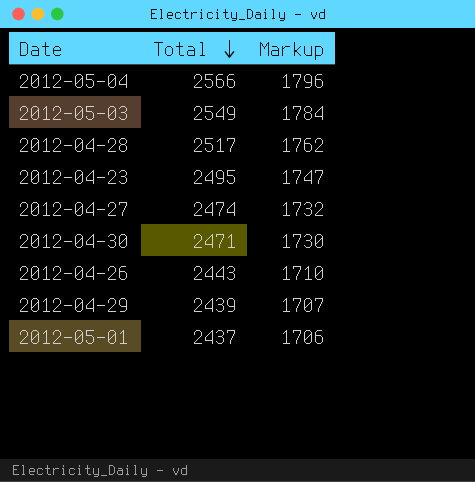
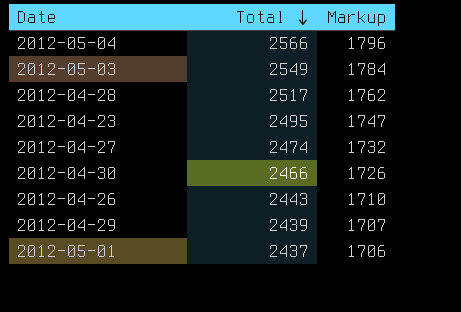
2012-04-30 | Total: 2471 -> 2466
2012-04-30 | Markup: 1730 -> 1726

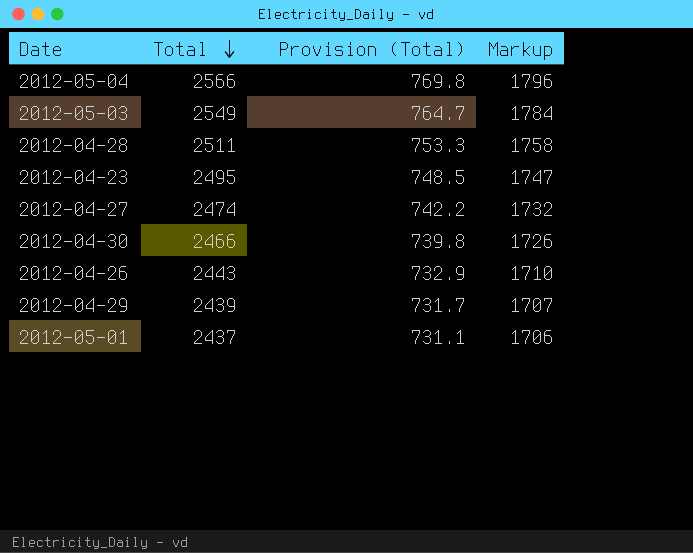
column Provision (Total) | formula: none -> [Total] * 0.3
2012-04-28 | Total: 2517 -> 2511
2012-04-28 | Markup: 1762 -> 1758

